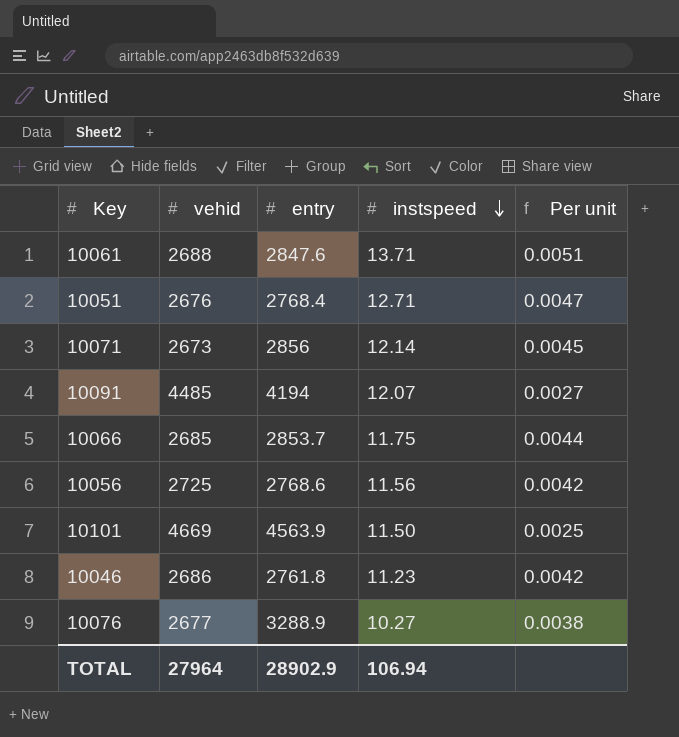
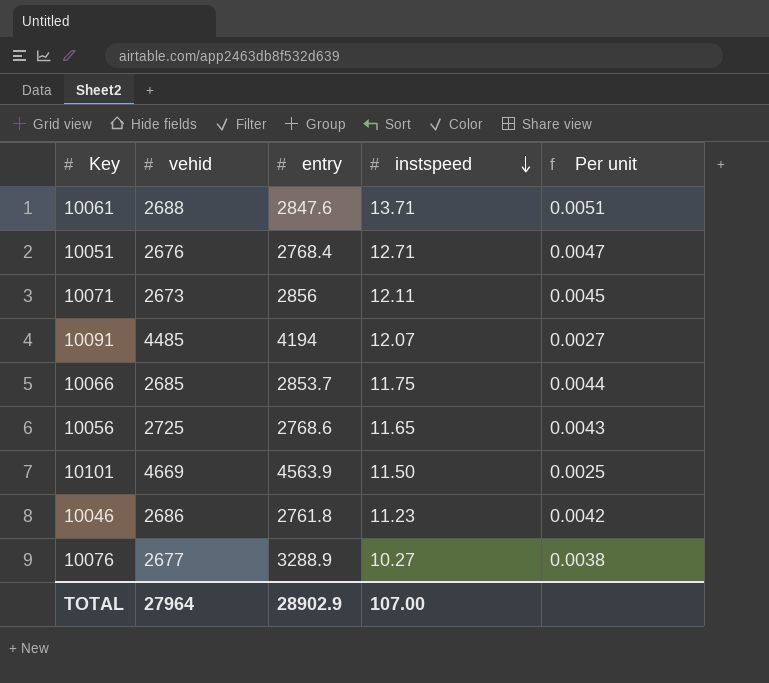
10071 | instspeed: 12.14 -> 12.11
10056 | instspeed: 11.56 -> 11.65
10056 | Per unit: 0.0042 -> 0.0043
TOTAL | instspeed: 106.94 -> 107.00

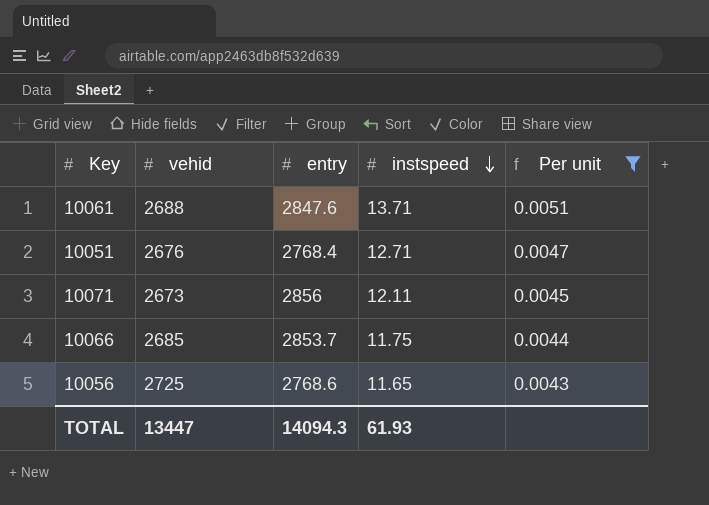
filter: none -> Per unit >= 0.0043
TOTAL | vehid: 27964 -> 13447
TOTAL | entry: 28902.9 -> 14094.3
TOTAL | instspeed: 107.00 -> 61.93

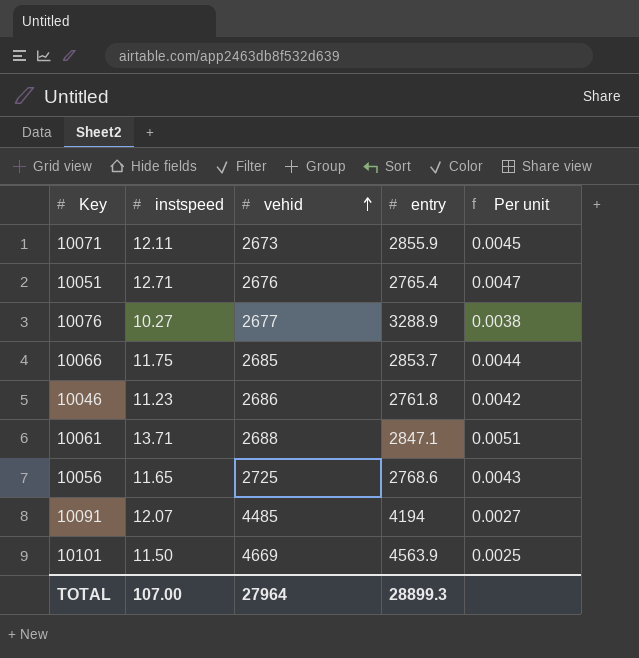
filter: Per unit >= 0.0043 -> none
row order: instspeed descending -> vehid ascending
column instspeed | position: 4 -> 2
10071 | entry: 2856 -> 2855.9
10051 | entry: 2768.4 -> 2765.4
10061 | entry: 2847.6 -> 2847.1
TOTAL | instspeed: 61.93 -> 107.00
TOTAL | vehid: 13447 -> 27964
TOTAL | entry: 14094.3 -> 28899.3

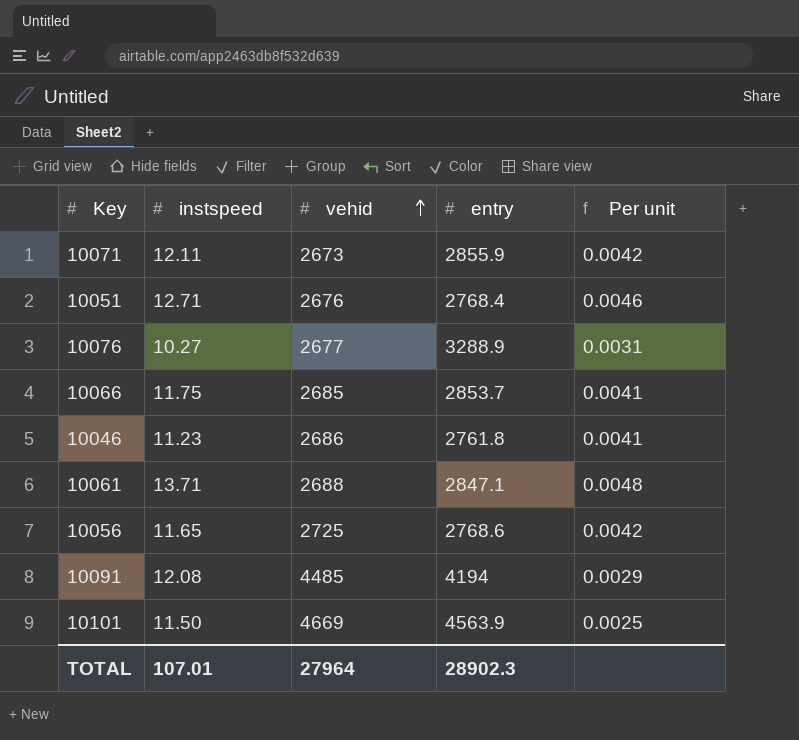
column Per unit | formula: [instspeed] / [vehid] -> [instspeed] / [entry]
10051 | entry: 2765.4 -> 2768.4
10091 | instspeed: 12.07 -> 12.08
TOTAL | instspeed: 107.00 -> 107.01
TOTAL | entry: 28899.3 -> 28902.3

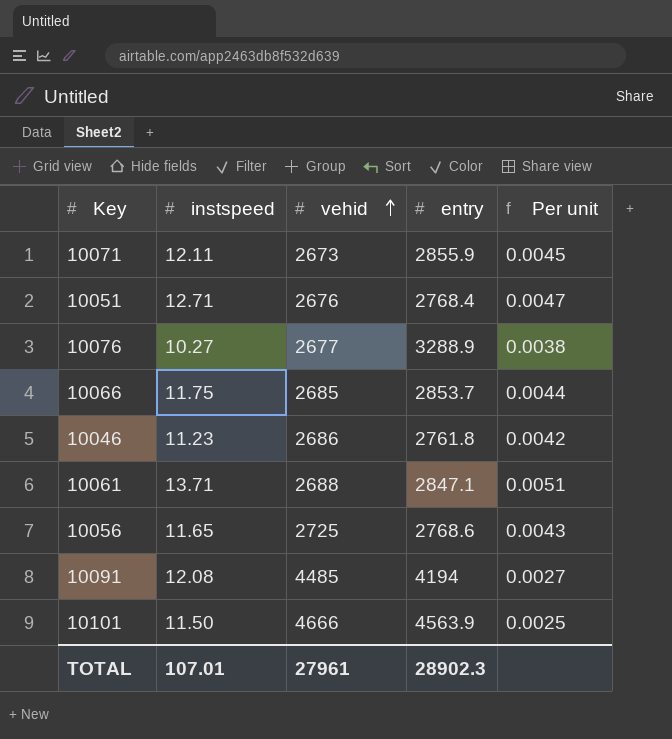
column Per unit | formula: [instspeed] / [entry] -> [instspeed] / [vehid]
10101 | vehid: 4669 -> 4666
TOTAL | vehid: 27964 -> 27961

